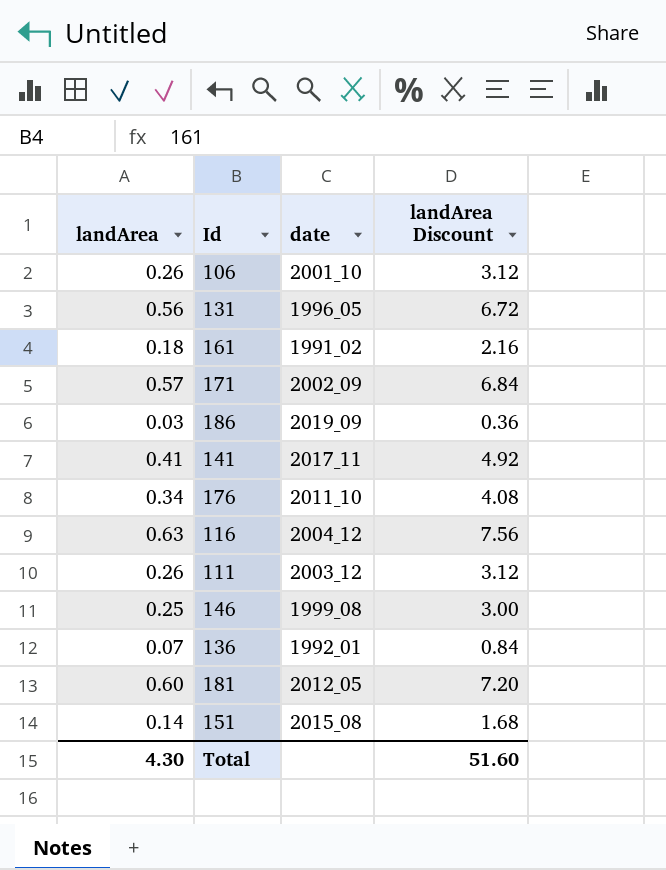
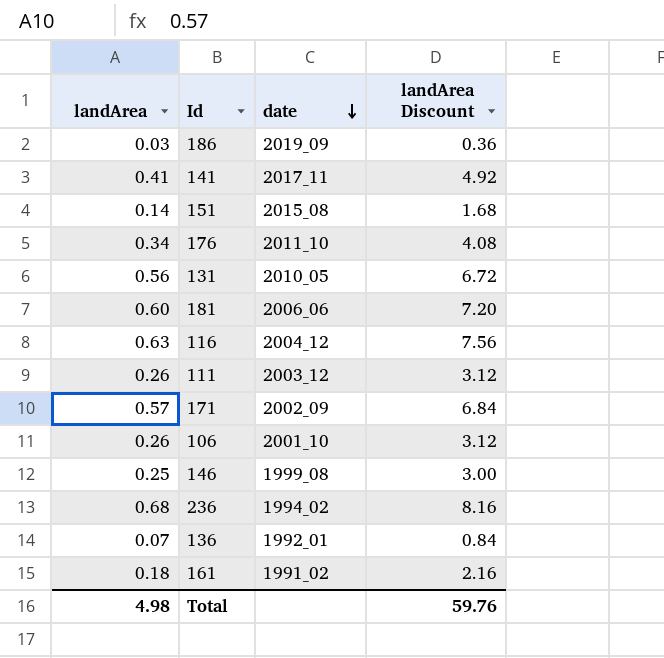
row order: none -> date descending
131 | date: 1996_05 -> 2010_05
181 | date: 2012_05 -> 2006_06
row 236: none -> 0.68 | 1994_02 | 8.16
Total | landArea: 4.30 -> 4.98
Total | landArea Discount: 51.60 -> 59.76

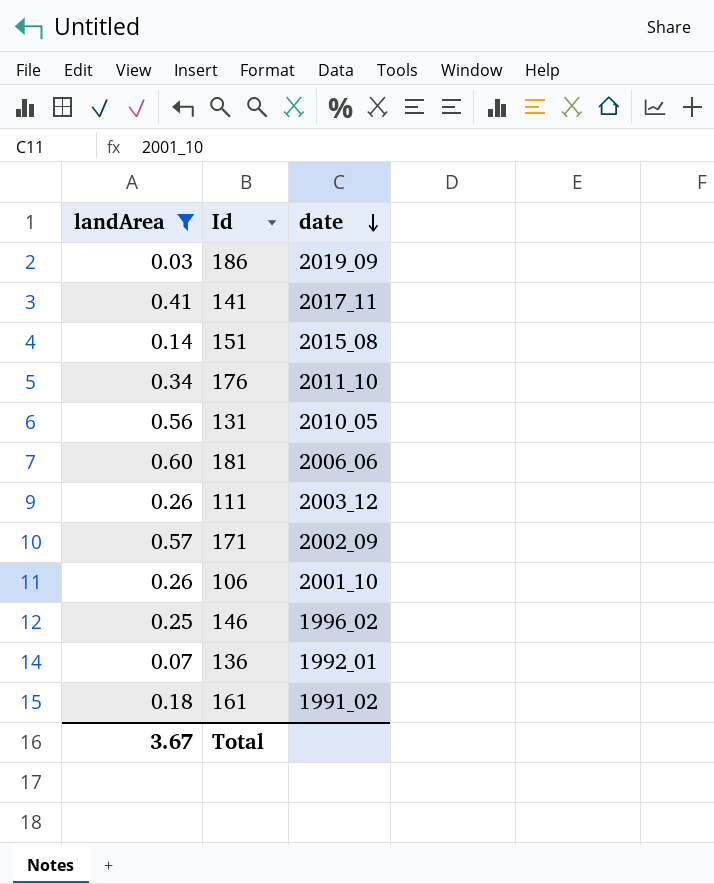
filter: none -> landArea <= 0.60
column landArea Discount | formula: [landArea] * 12 -> none
146 | date: 1999_08 -> 1996_02
Total | landArea: 4.98 -> 3.67

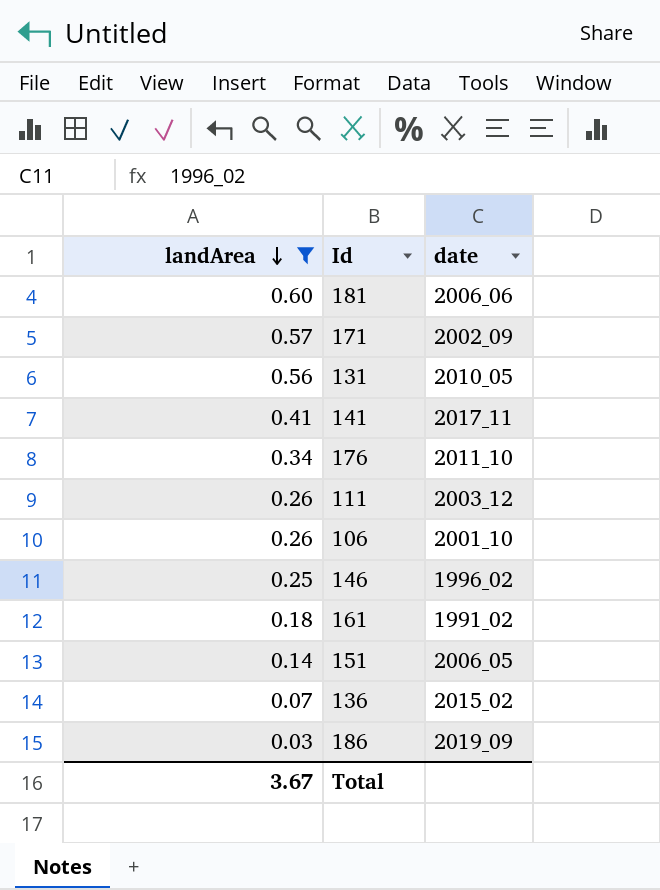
row order: date descending -> landArea descending
151 | date: 2015_08 -> 2006_05
136 | date: 1992_01 -> 2015_02

